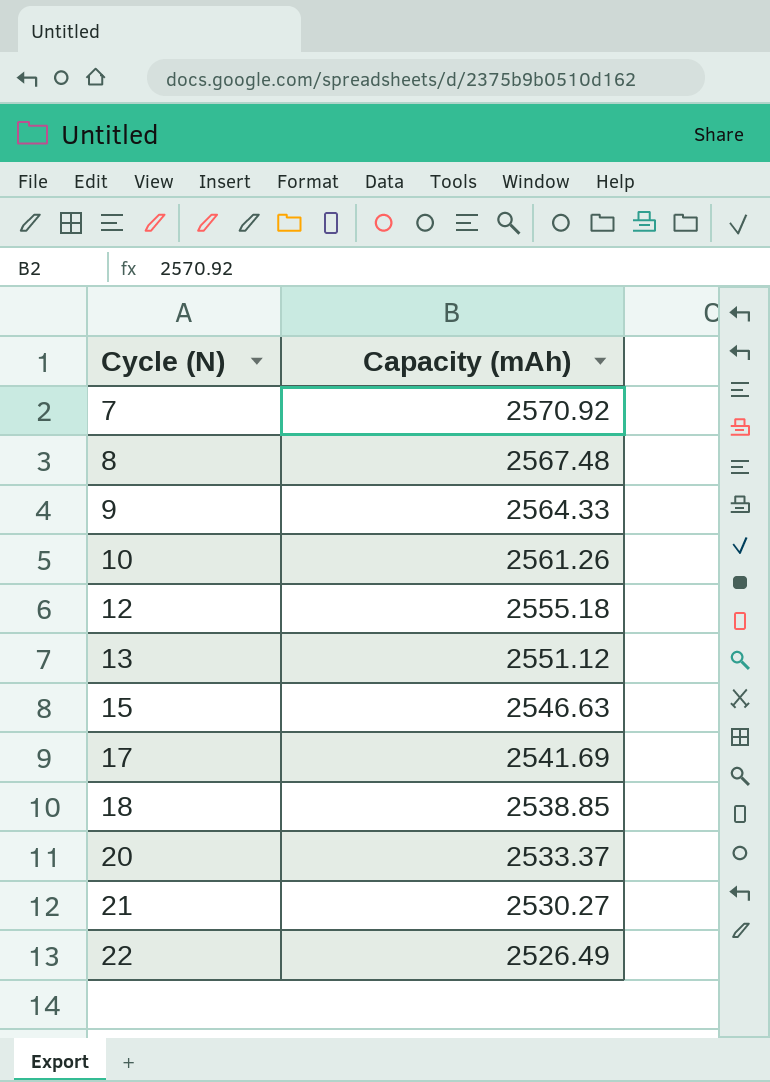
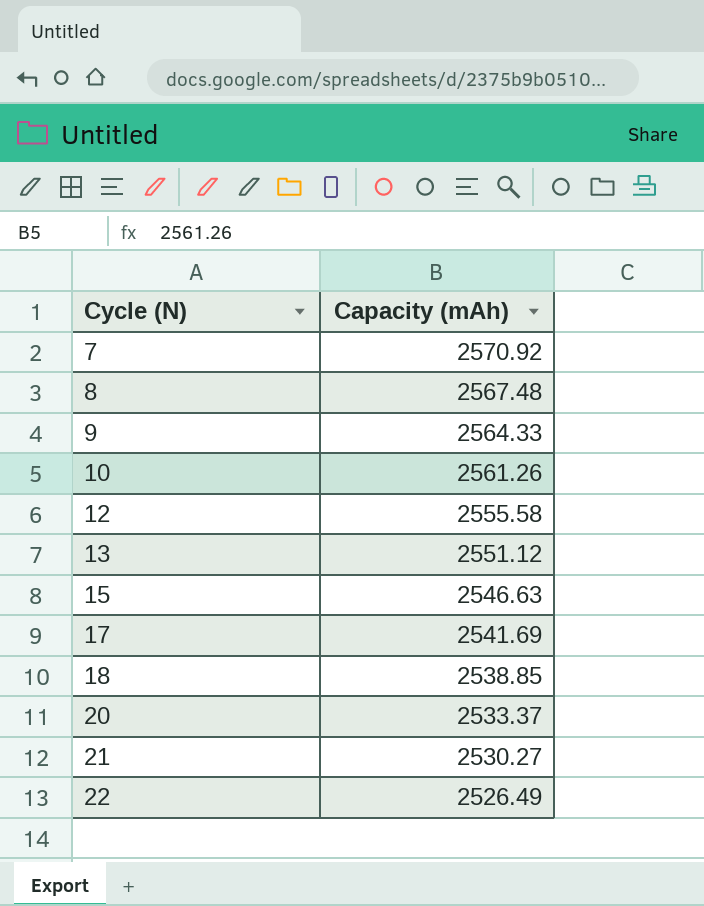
12 | Capacity (mAh): 2555.18 -> 2555.58

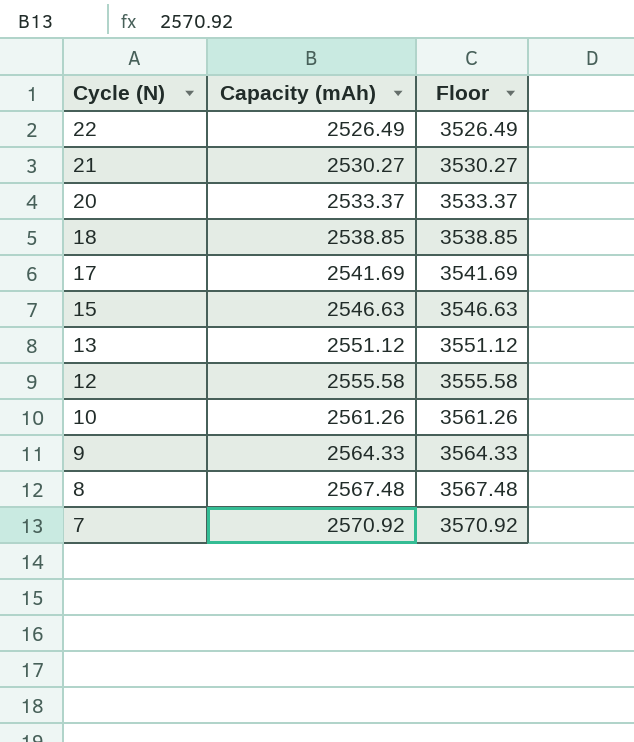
row order: Cycle (N) ascending -> Cycle (N) descending
column Floor | formula: none -> [Capacity (mAh)] + 1000

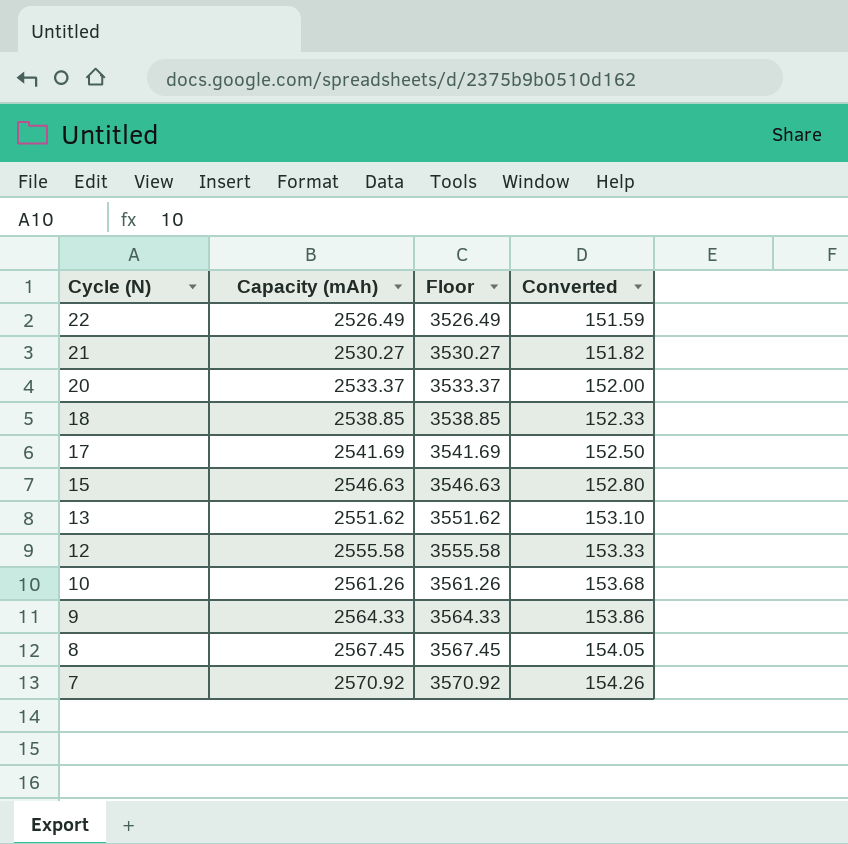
column Converted | formula: none -> [Capacity (mAh)] * 0.06
13 | Capacity (mAh): 2551.12 -> 2551.62
13 | Floor: 3551.12 -> 3551.62
8 | Capacity (mAh): 2567.48 -> 2567.45
8 | Floor: 3567.48 -> 3567.45

